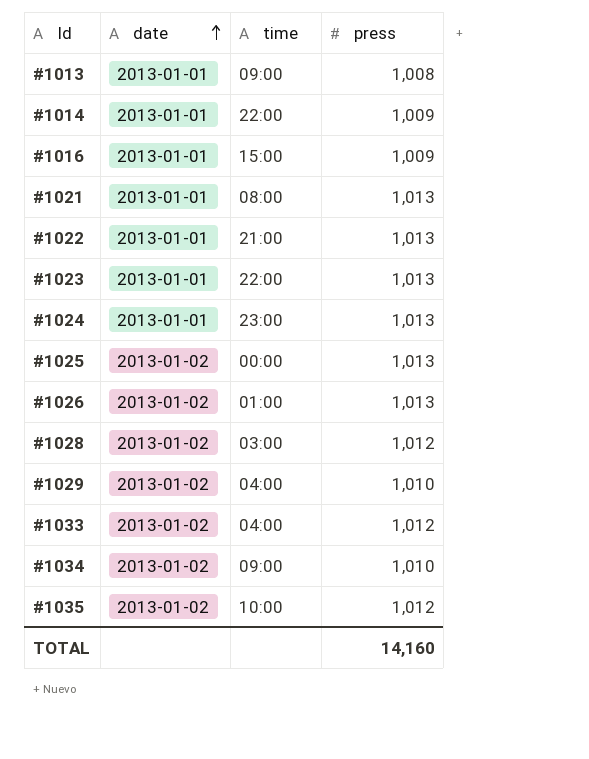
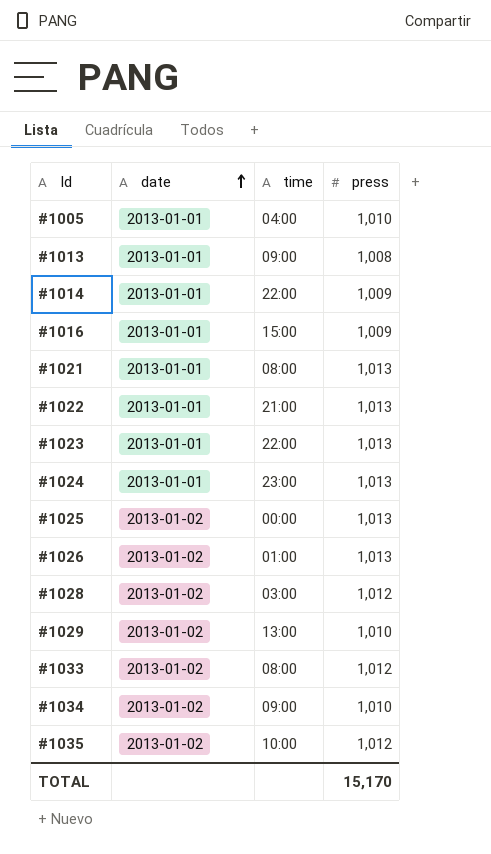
row #1005: none -> 2013-01-01 | 04:00 | 1,010
#1029 | time: 04:00 -> 13:00
#1033 | time: 04:00 -> 08:00
TOTAL | press: 14,160 -> 15,170

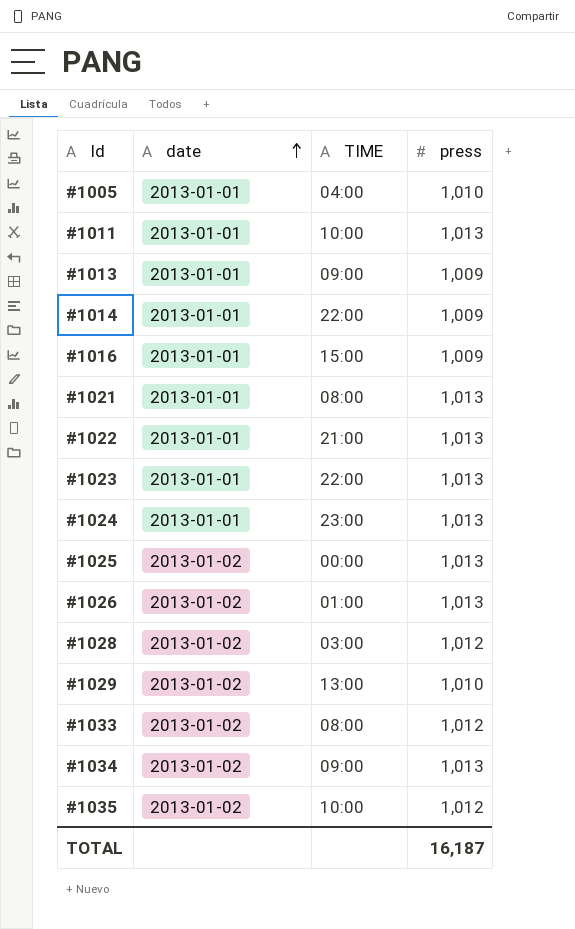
column name: time -> TIME
row #1011: none -> 2013-01-01 | 10:00 | 1,013
#1013 | press: 1,008 -> 1,009
#1034 | press: 1,010 -> 1,013
TOTAL | press: 15,170 -> 16,187

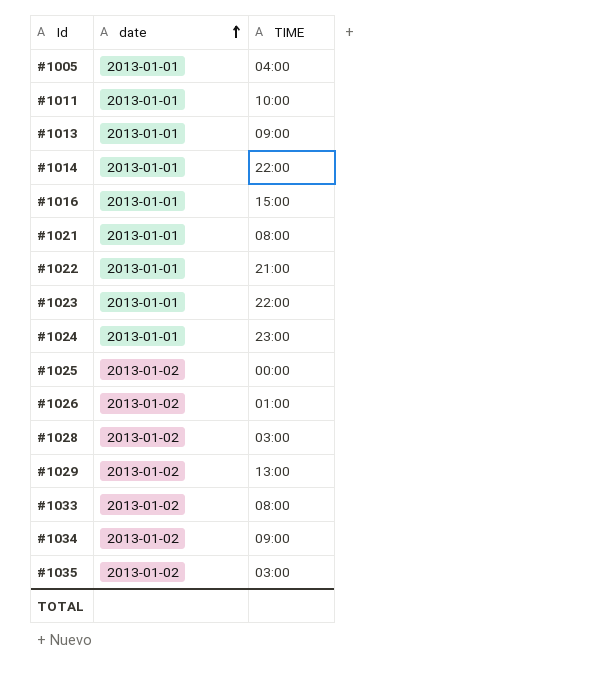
column press | position: 4 -> none
#1035 | TIME: 10:00 -> 03:00

